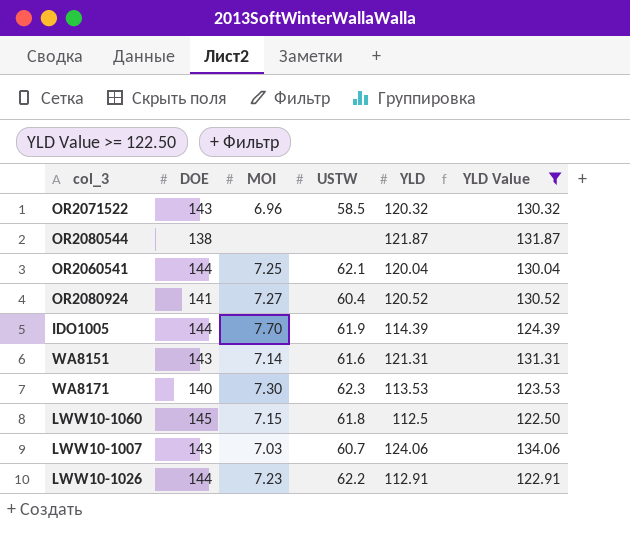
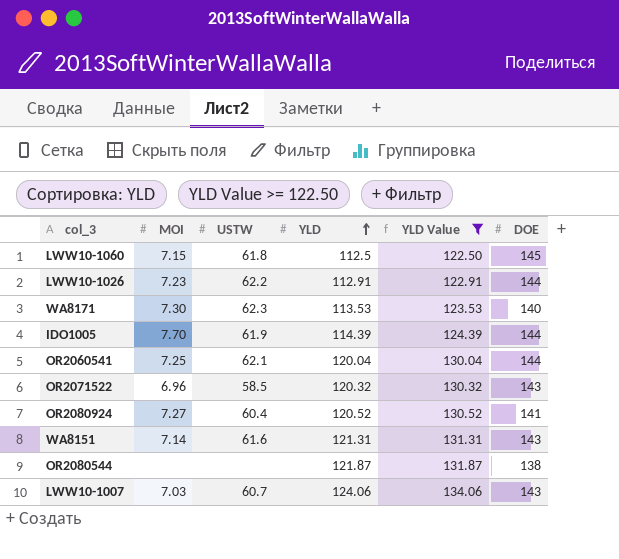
row order: none -> YLD ascending
column DOE | position: 2 -> 6

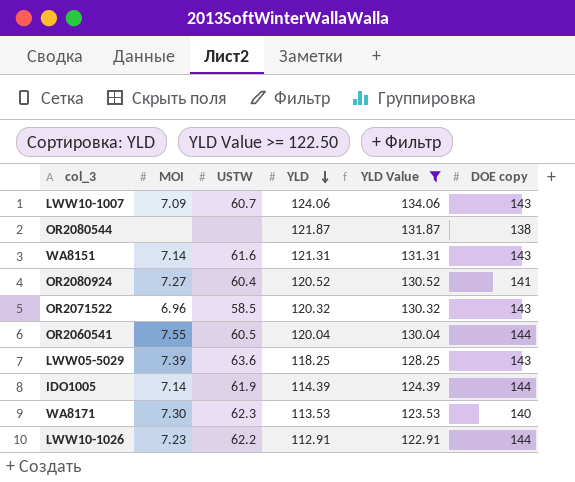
row order: YLD ascending -> YLD descending
column name: DOE -> DOE copy
row LWW10-1060: 7.15 | 61.8 | 112.5 | 122.50 | 145 -> none
LWW10-1007 | MOI: 7.03 -> 7.09
OR2060541 | MOI: 7.25 -> 7.55
OR2060541 | USTW: 62.1 -> 60.5
row LWW05-5029: none -> 7.39 | 63.6 | 118.25 | 128.25 | 143
IDO1005 | MOI: 7.70 -> 7.14

